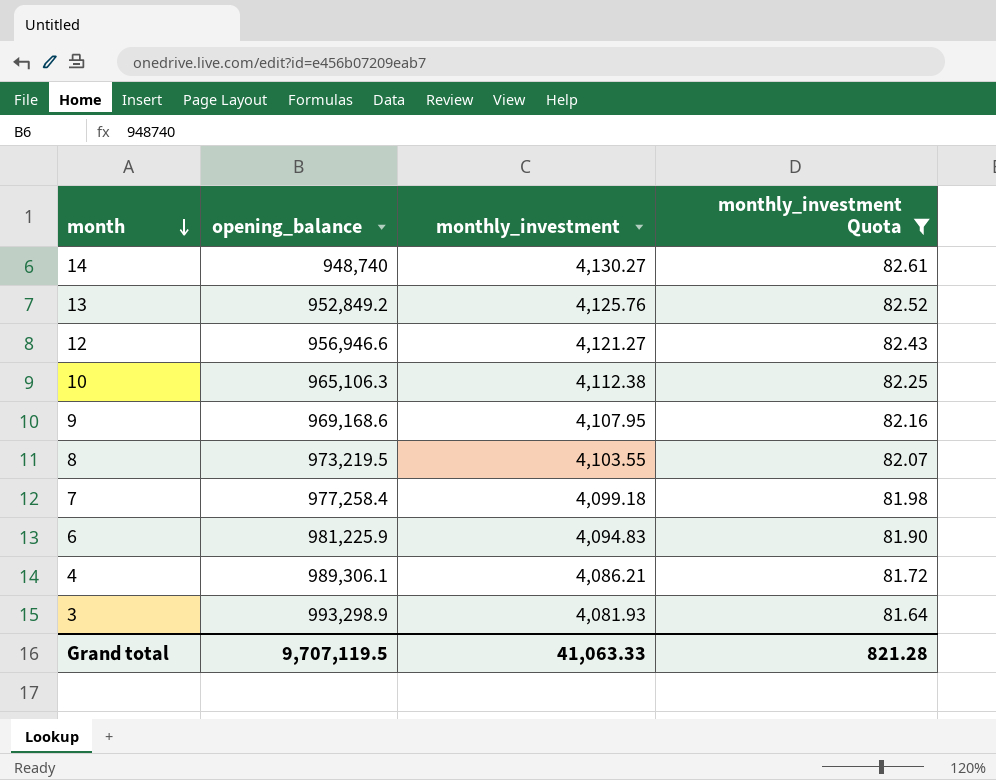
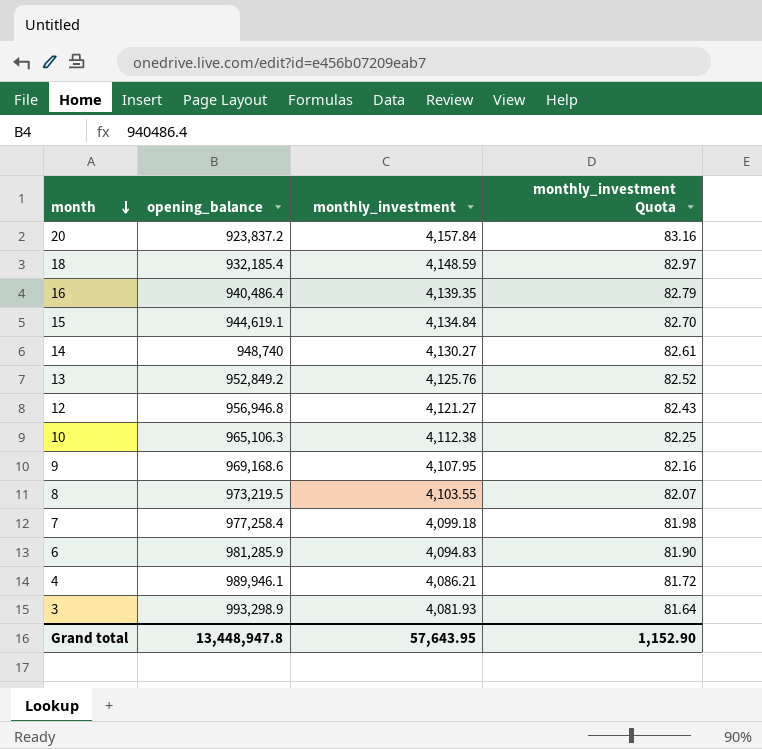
filter: monthly_investment Quota <= 82.61 -> none
12 | opening_balance: 956,946.6 -> 956,946.8
6 | opening_balance: 981,225.9 -> 981,285.9
4 | opening_balance: 989,306.1 -> 989,946.1
Grand total | opening_balance: 9,707,119.5 -> 13,448,947.8
Grand total | monthly_investment: 41,063.33 -> 57,643.95
Grand total | monthly_investment Quota: 821.28 -> 1,152.90

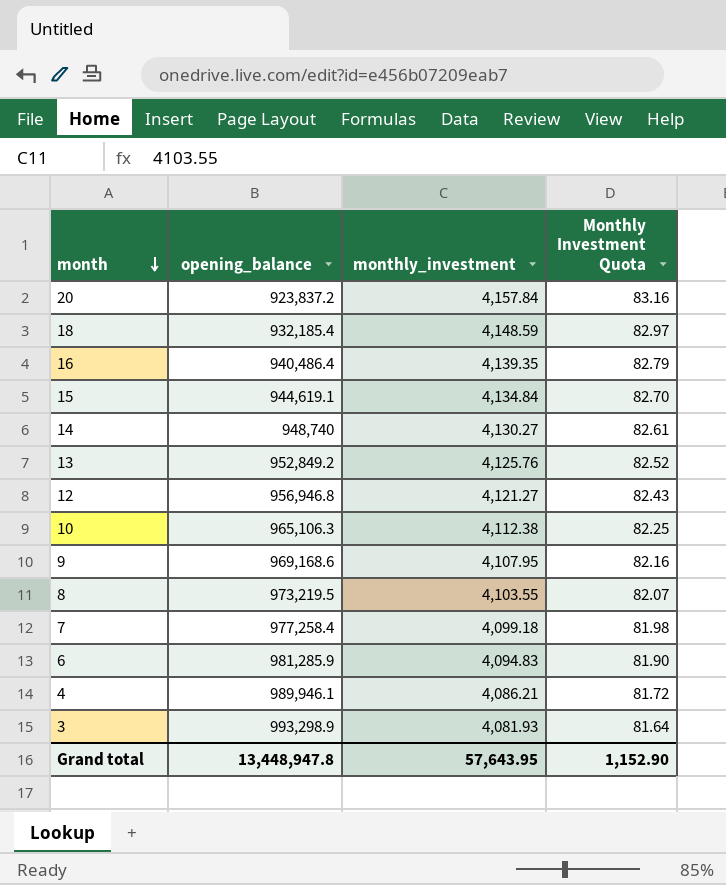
column name: monthly_investment Quota -> Monthly Investment Quota

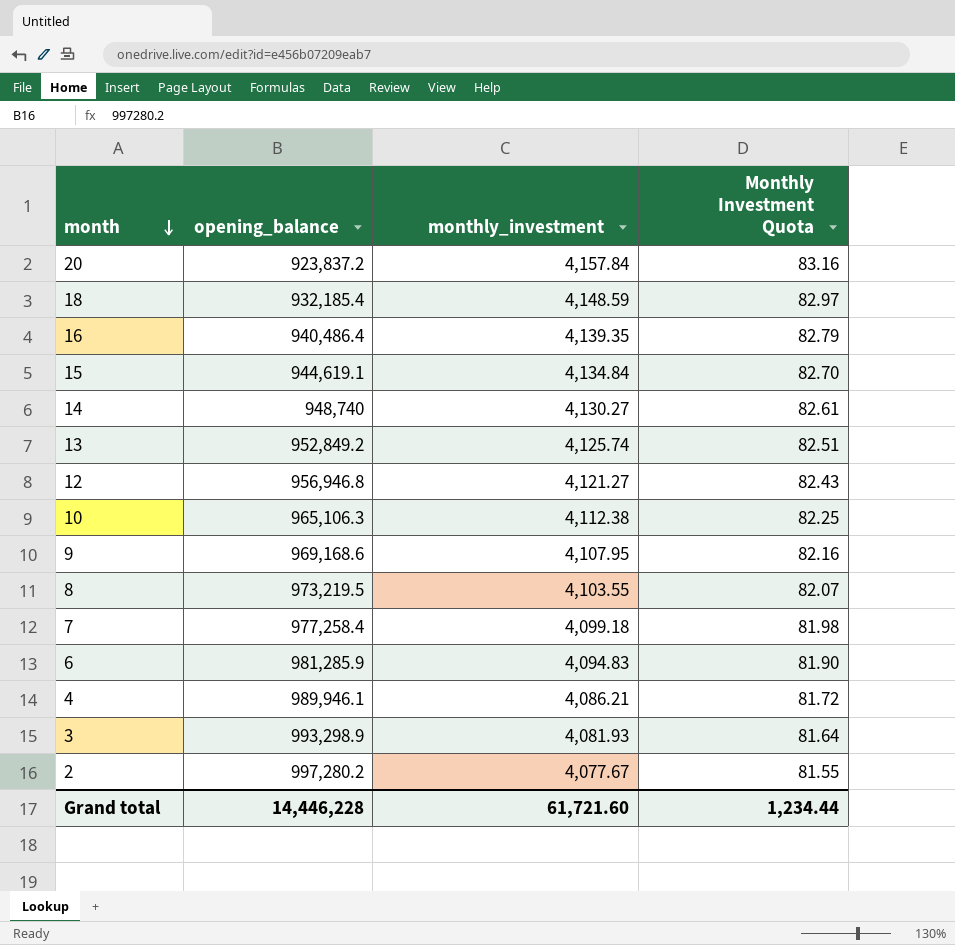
13 | monthly_investment: 4,125.76 -> 4,125.74
13 | Monthly Investment Quota: 82.52 -> 82.51
row 2: none -> 997,280.2 | 4,077.67 | 81.55
Grand total | opening_balance: 13,448,947.8 -> 14,446,228
Grand total | monthly_investment: 57,643.95 -> 61,721.60
Grand total | Monthly Investment Quota: 1,152.90 -> 1,234.44

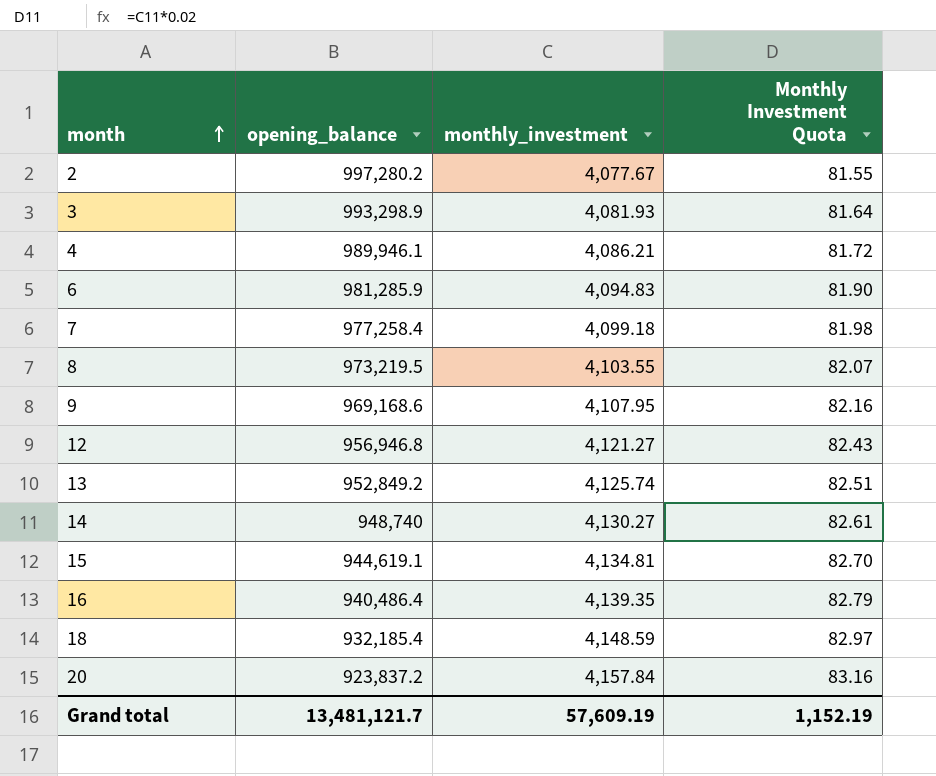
row order: month descending -> month ascending
row 10: 965,106.3 | 4,112.38 | 82.25 -> none
15 | monthly_investment: 4,134.84 -> 4,134.81
Grand total | opening_balance: 14,446,228 -> 13,481,121.7
Grand total | monthly_investment: 61,721.60 -> 57,609.19
Grand total | Monthly Investment Quota: 1,234.44 -> 1,152.19

